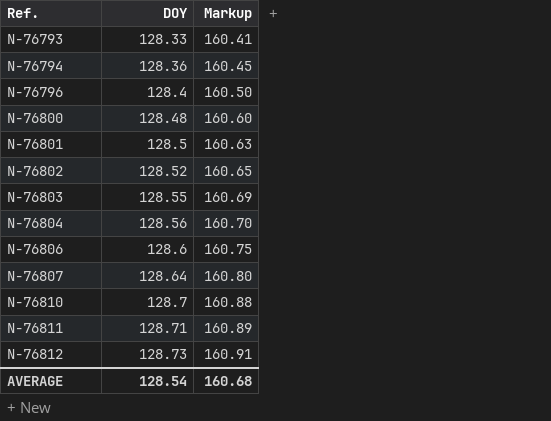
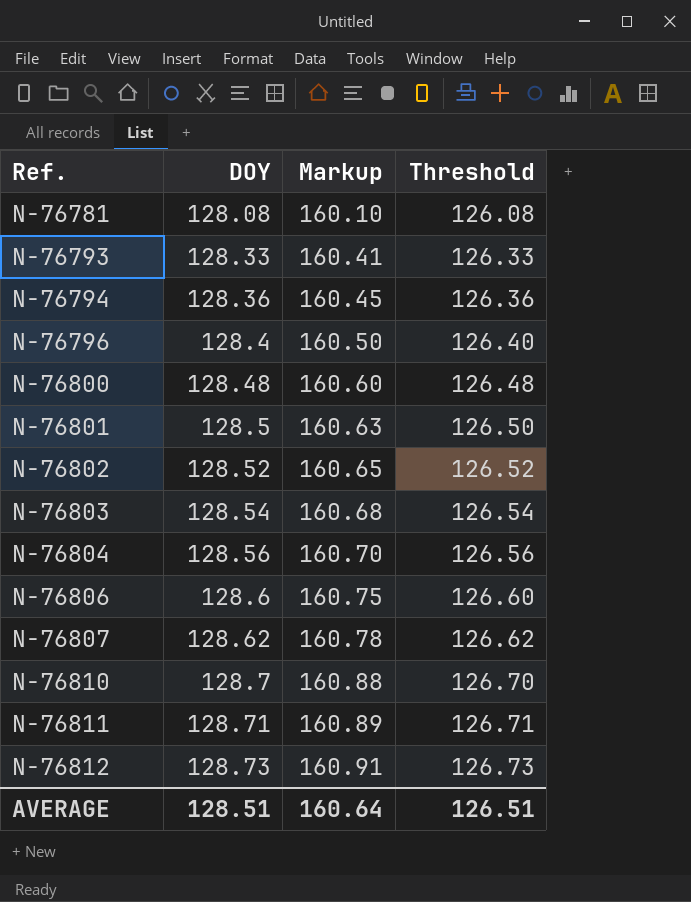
column Threshold | formula: none -> [DOY] - 2
row N-76781: none -> 128.08 | 160.10 | 126.08
N-76803 | DOY: 128.55 -> 128.54
N-76803 | Markup: 160.69 -> 160.68
N-76807 | DOY: 128.64 -> 128.62
N-76807 | Markup: 160.80 -> 160.78
AVERAGE | DOY: 128.54 -> 128.51
AVERAGE | Markup: 160.68 -> 160.64

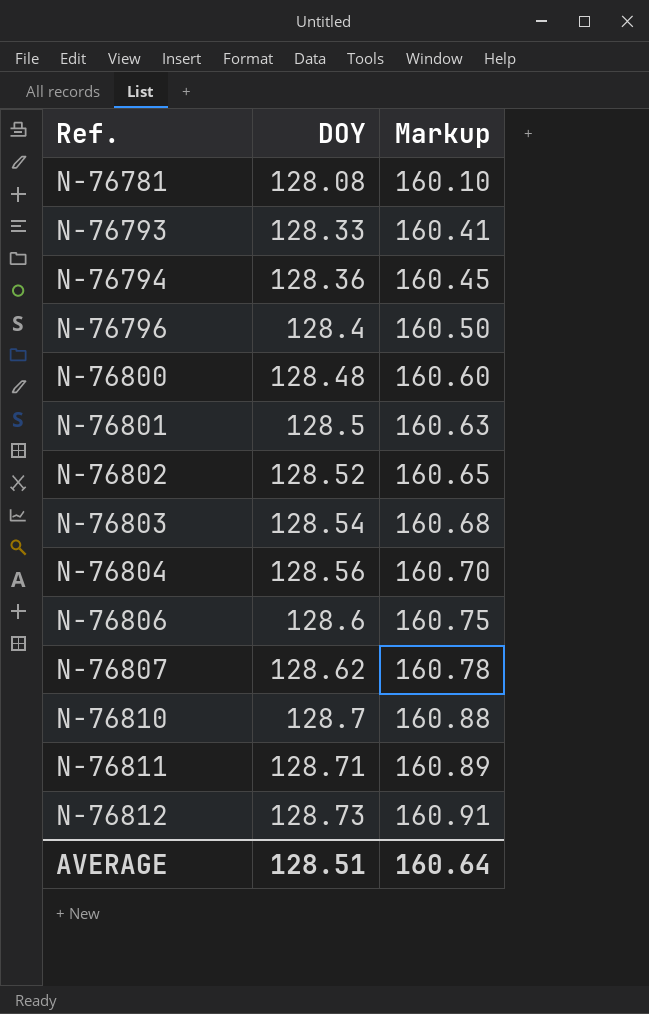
column Threshold | formula: [DOY] - 2 -> none

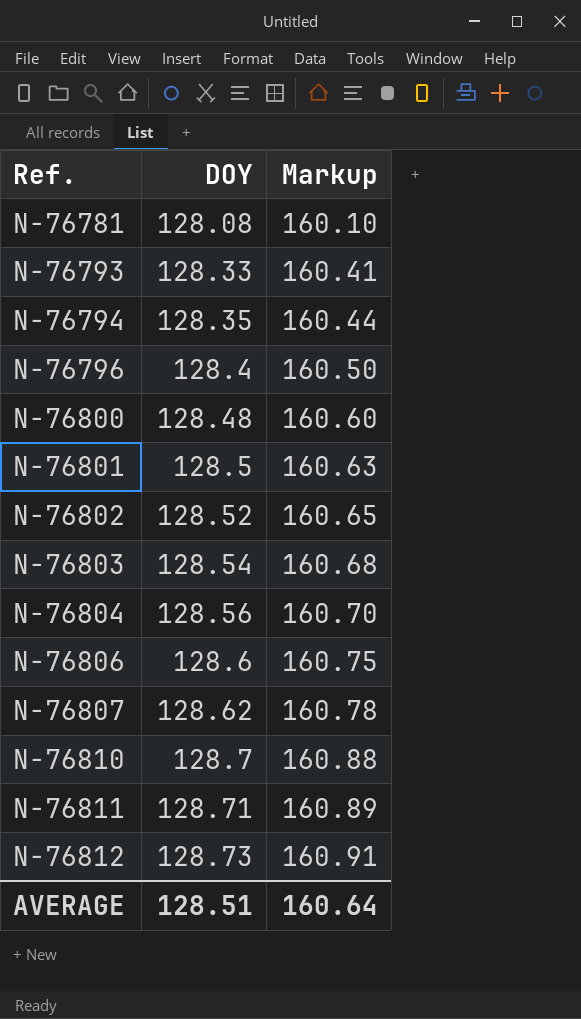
N-76794 | DOY: 128.36 -> 128.35
N-76794 | Markup: 160.45 -> 160.44

